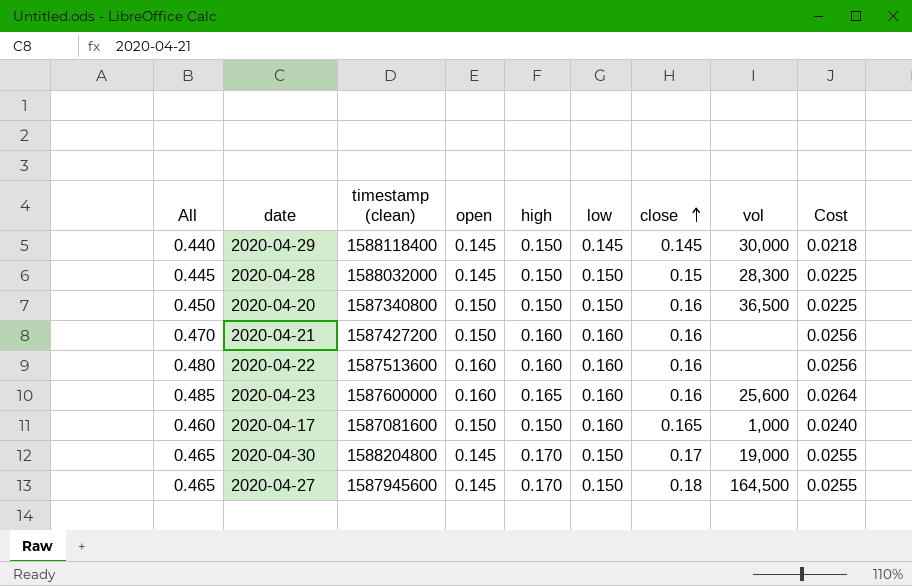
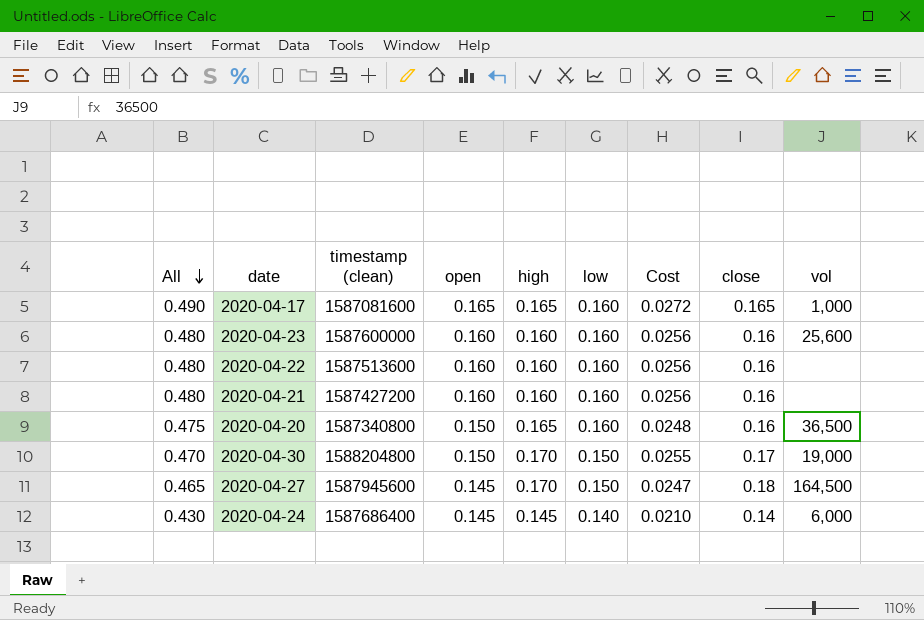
row order: close ascending -> All descending
column Cost | formula: [high] * [low] -> [open] * [high]
column Cost | position: 9 -> 7
row 2020-04-29: 0.440 | 1588118400 | 0.145 | 0.150 | 0.145 | 0.145 | 30,000 | 0.0218 -> none
row 2020-04-28: 0.445 | 1588032000 | 0.145 | 0.150 | 0.150 | 0.15 | 28,300 | 0.0225 -> none
2020-04-17 | All: 0.460 -> 0.490
2020-04-17 | open: 0.150 -> 0.165
2020-04-17 | high: 0.150 -> 0.165
2020-04-23 | All: 0.485 -> 0.480
2020-04-23 | high: 0.165 -> 0.160
2020-04-21 | All: 0.470 -> 0.480
2020-04-21 | open: 0.150 -> 0.160
2020-04-20 | All: 0.450 -> 0.475
2020-04-20 | high: 0.150 -> 0.165
2020-04-20 | low: 0.150 -> 0.160
2020-04-30 | All: 0.465 -> 0.470
2020-04-30 | open: 0.145 -> 0.150
row 2020-04-24: none -> 0.430 | 1587686400 | 0.145 | 0.145 | 0.140 | 0.0210 | 0.14 | 6,000

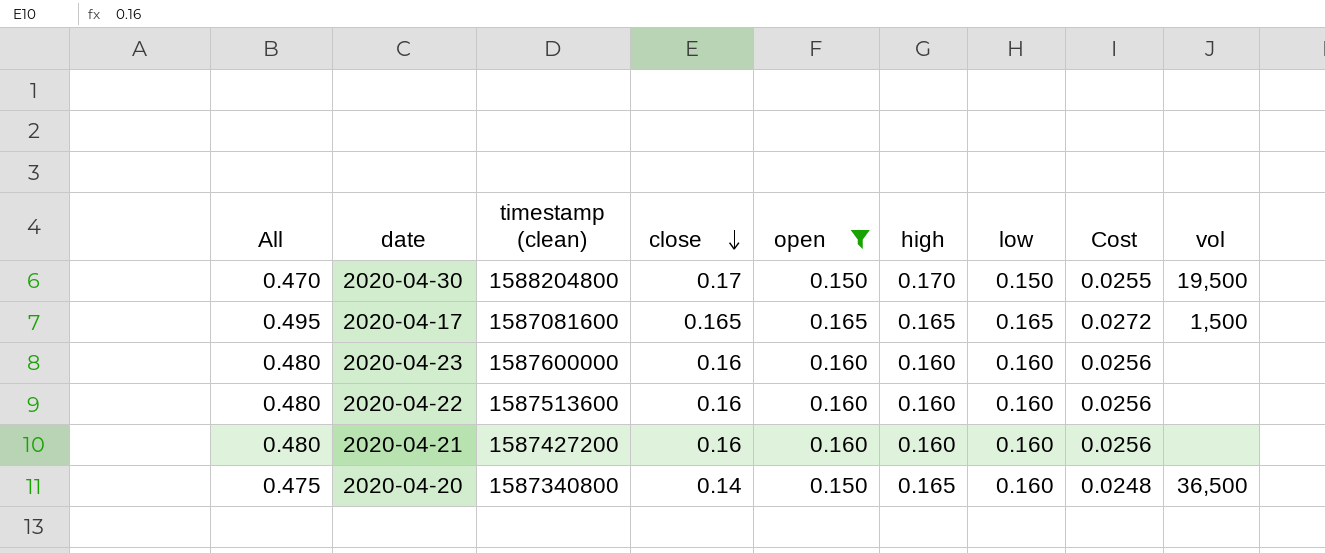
filter: none -> open != 0.145
row order: All descending -> close descending
column close | position: 8 -> 4
2020-04-30 | vol: 19,000 -> 19,500
2020-04-17 | All: 0.490 -> 0.495
2020-04-17 | low: 0.160 -> 0.165
2020-04-17 | vol: 1,000 -> 1,500
2020-04-23 | vol: 25,600 -> none
2020-04-20 | close: 0.16 -> 0.14

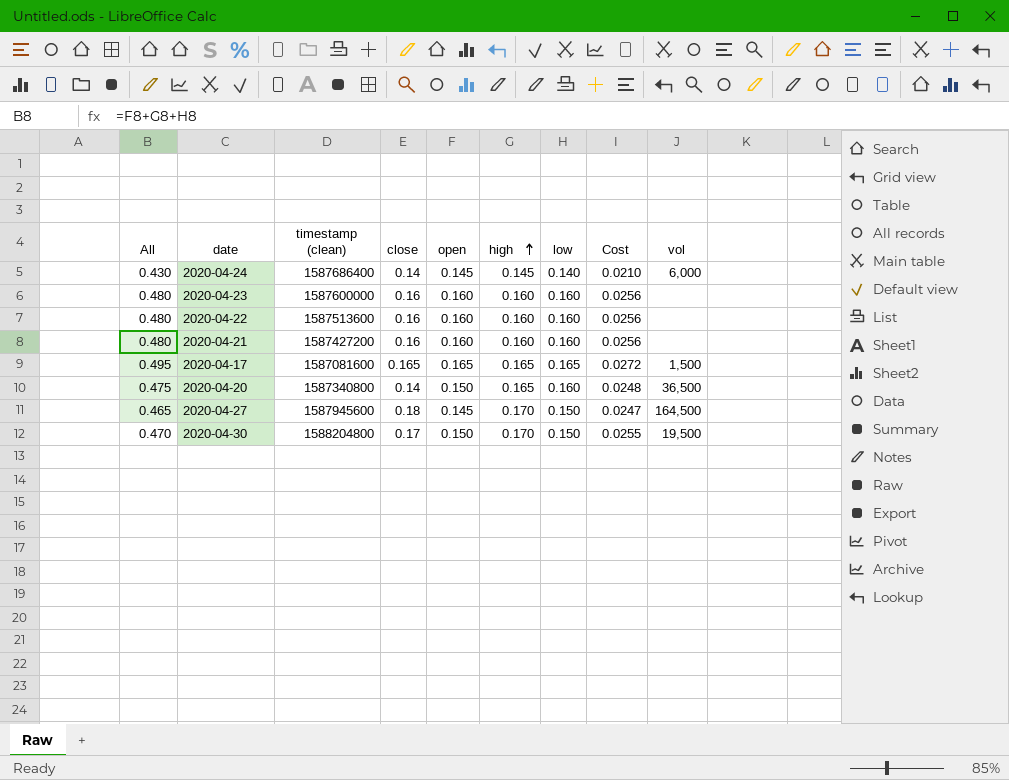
filter: open != 0.145 -> none
row order: close descending -> high ascending

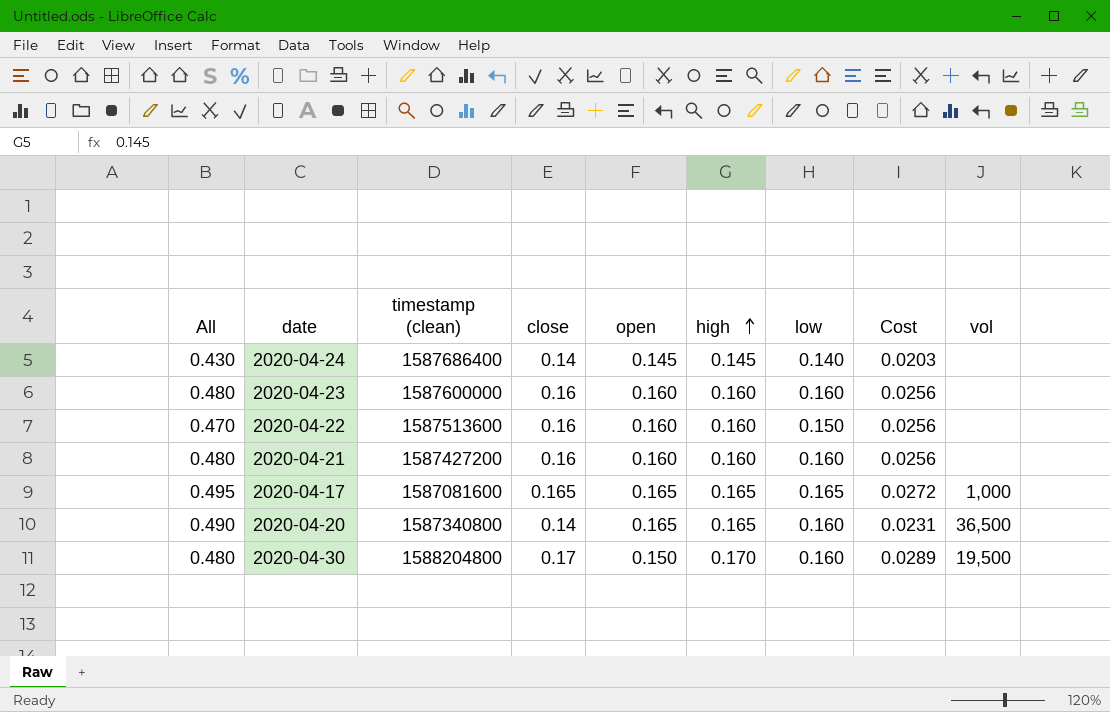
column Cost | formula: [open] * [high] -> [close] * [high]
row 2020-04-27: 0.465 | 1587945600 | 0.18 | 0.145 | 0.170 | 0.150 | 0.0247 | 164,500 -> none
2020-04-24 | vol: 6,000 -> none
2020-04-22 | All: 0.480 -> 0.470
2020-04-22 | low: 0.160 -> 0.150
2020-04-17 | vol: 1,500 -> 1,000
2020-04-20 | All: 0.475 -> 0.490
2020-04-20 | open: 0.150 -> 0.165
2020-04-30 | All: 0.470 -> 0.480
2020-04-30 | low: 0.150 -> 0.160

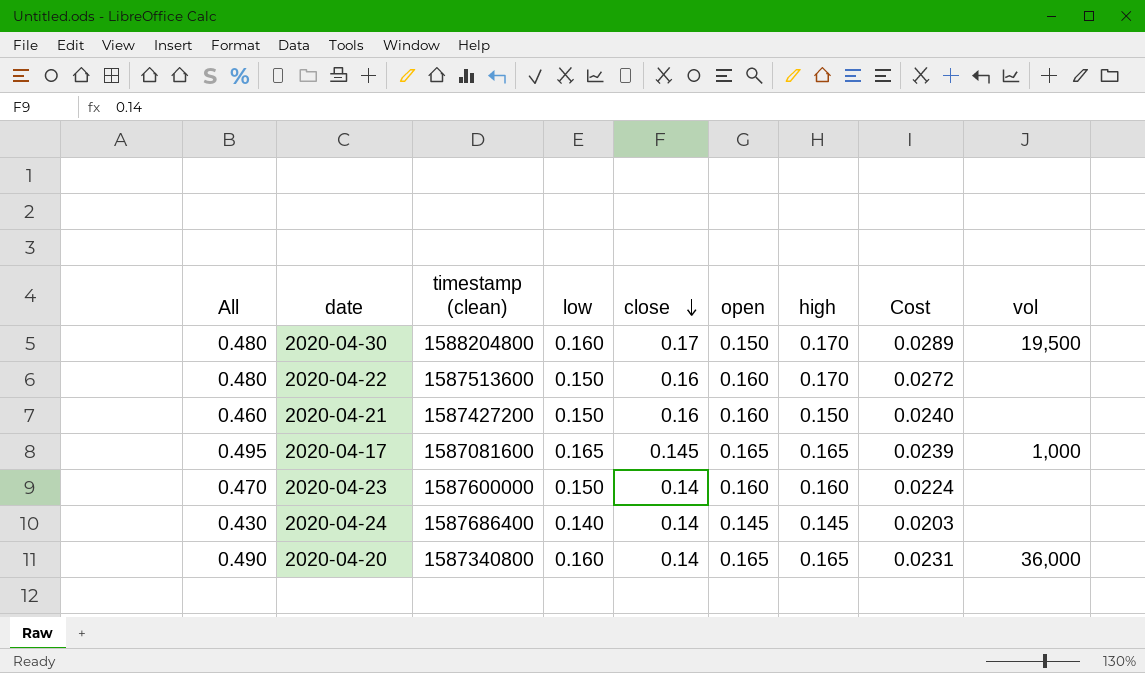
row order: high ascending -> close descending
column low | position: 7 -> 4
2020-04-22 | All: 0.470 -> 0.480
2020-04-22 | high: 0.160 -> 0.170
2020-04-22 | Cost: 0.0256 -> 0.0272
2020-04-21 | All: 0.480 -> 0.460
2020-04-21 | low: 0.160 -> 0.150
2020-04-21 | high: 0.160 -> 0.150
2020-04-21 | Cost: 0.0256 -> 0.0240
2020-04-17 | close: 0.165 -> 0.145
2020-04-17 | Cost: 0.0272 -> 0.0239
2020-04-23 | All: 0.480 -> 0.470
2020-04-23 | low: 0.160 -> 0.150
2020-04-23 | close: 0.16 -> 0.14
2020-04-23 | Cost: 0.0256 -> 0.0224
2020-04-20 | vol: 36,500 -> 36,000

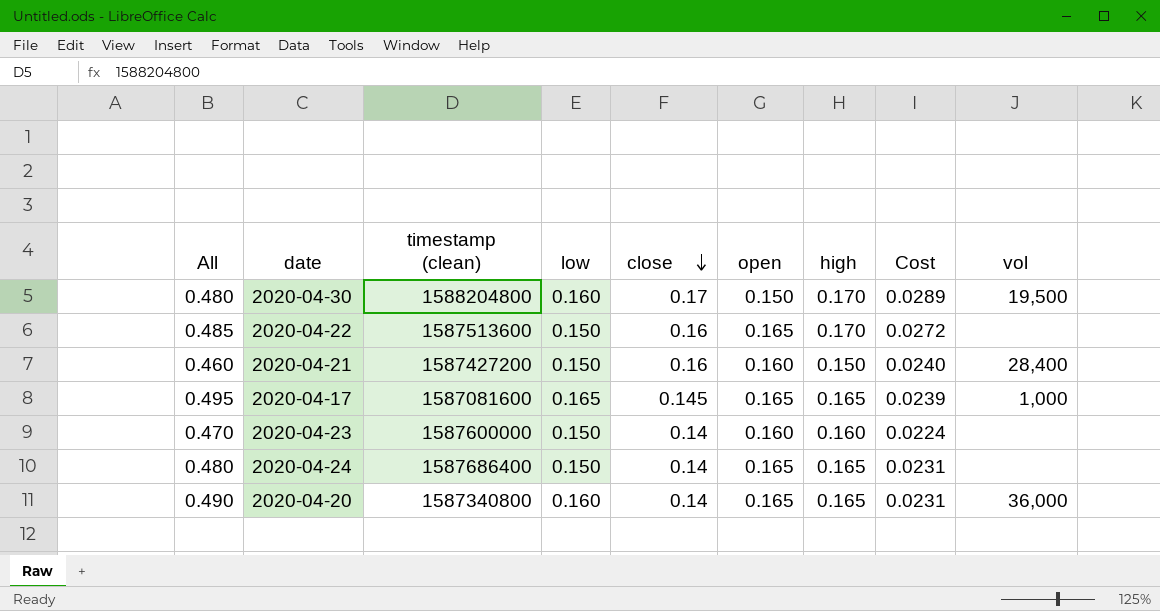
2020-04-22 | All: 0.480 -> 0.485
2020-04-22 | open: 0.160 -> 0.165
2020-04-21 | vol: none -> 28,400
2020-04-24 | All: 0.430 -> 0.480
2020-04-24 | low: 0.140 -> 0.150
2020-04-24 | open: 0.145 -> 0.165
2020-04-24 | high: 0.145 -> 0.165
2020-04-24 | Cost: 0.0203 -> 0.0231

